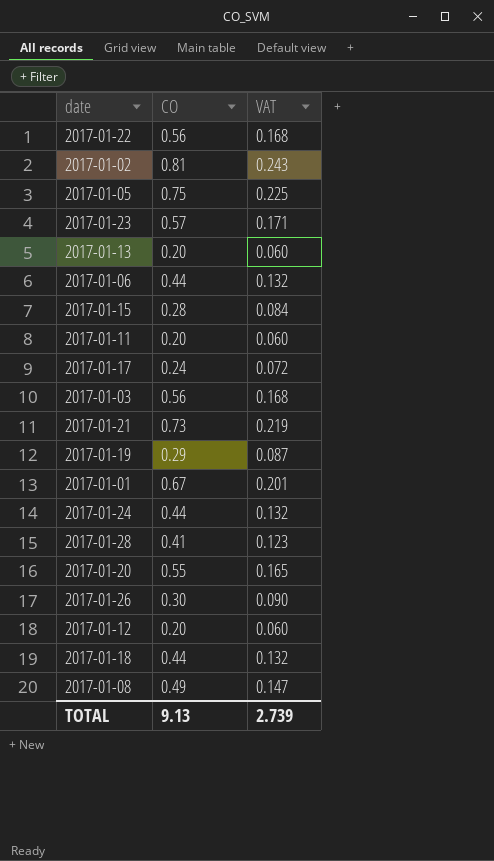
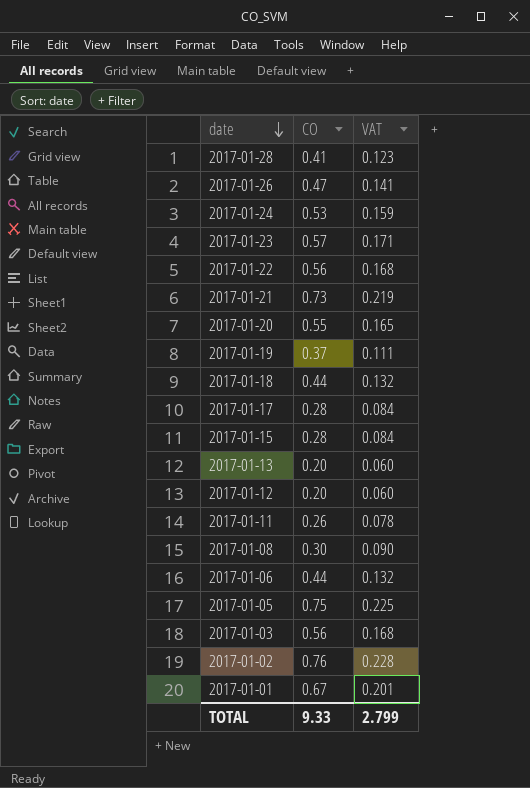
row order: none -> date descending
2017-01-26 | CO: 0.30 -> 0.47
2017-01-26 | VAT: 0.090 -> 0.141
2017-01-24 | CO: 0.44 -> 0.53
2017-01-24 | VAT: 0.132 -> 0.159
2017-01-19 | CO: 0.29 -> 0.37
2017-01-19 | VAT: 0.087 -> 0.111
2017-01-17 | CO: 0.24 -> 0.28
2017-01-17 | VAT: 0.072 -> 0.084
2017-01-11 | CO: 0.20 -> 0.26
2017-01-11 | VAT: 0.060 -> 0.078
2017-01-08 | CO: 0.49 -> 0.30
2017-01-08 | VAT: 0.147 -> 0.090
2017-01-02 | CO: 0.81 -> 0.76
2017-01-02 | VAT: 0.243 -> 0.228
TOTAL | CO: 9.13 -> 9.33
TOTAL | VAT: 2.739 -> 2.799

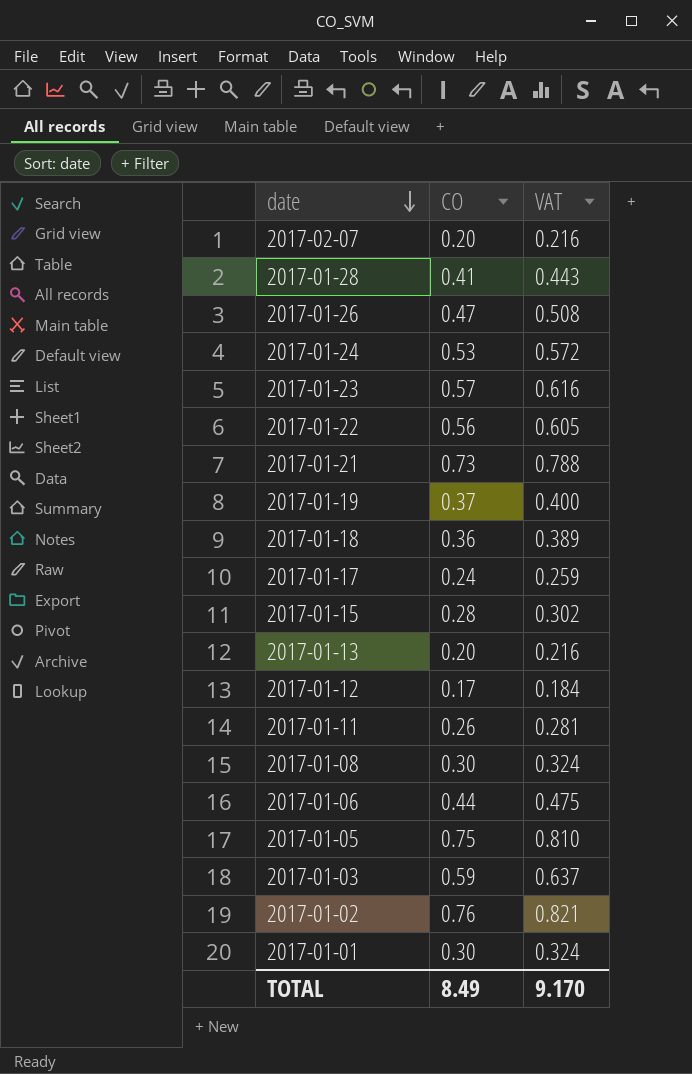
column VAT | formula: [CO] * 0.3 -> [CO] * 1.08
row 2017-01-20: 0.55 | 0.165 -> none
row 2017-02-07: none -> 0.20 | 0.216
2017-01-18 | CO: 0.44 -> 0.36
2017-01-17 | CO: 0.28 -> 0.24
2017-01-12 | CO: 0.20 -> 0.17
2017-01-03 | CO: 0.56 -> 0.59
2017-01-01 | CO: 0.67 -> 0.30
TOTAL | CO: 9.33 -> 8.49
TOTAL | VAT: 2.799 -> 9.170

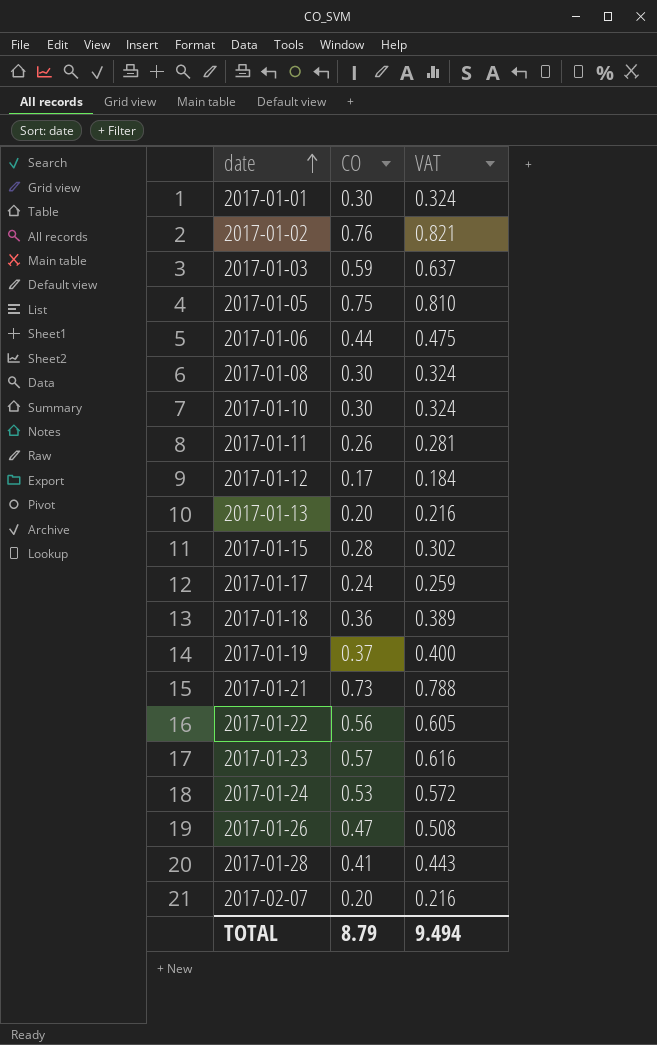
row order: date descending -> date ascending
row 2017-01-10: none -> 0.30 | 0.324
TOTAL | CO: 8.49 -> 8.79
TOTAL | VAT: 9.170 -> 9.494

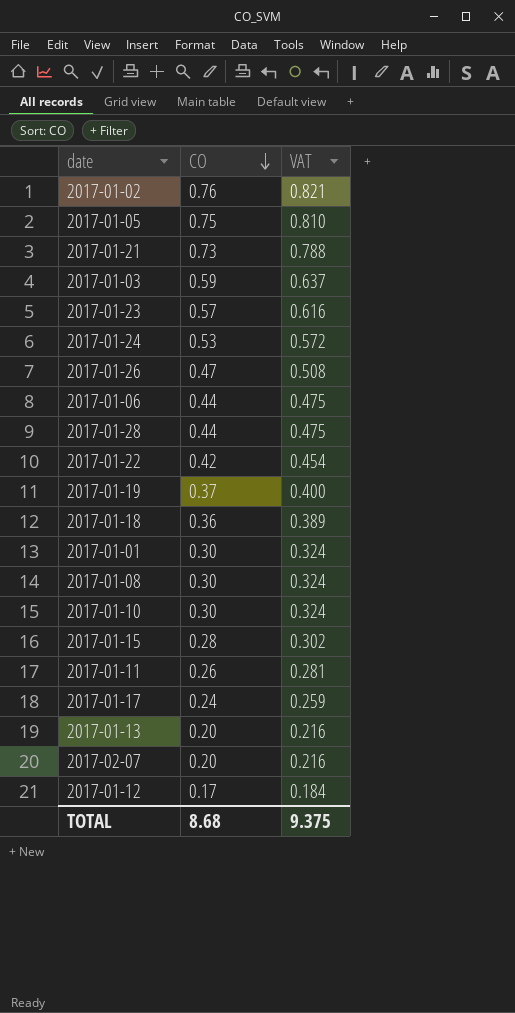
row order: date ascending -> CO descending
2017-01-28 | CO: 0.41 -> 0.44
2017-01-28 | VAT: 0.443 -> 0.475
2017-01-22 | CO: 0.56 -> 0.42
2017-01-22 | VAT: 0.605 -> 0.454
TOTAL | CO: 8.79 -> 8.68
TOTAL | VAT: 9.494 -> 9.375

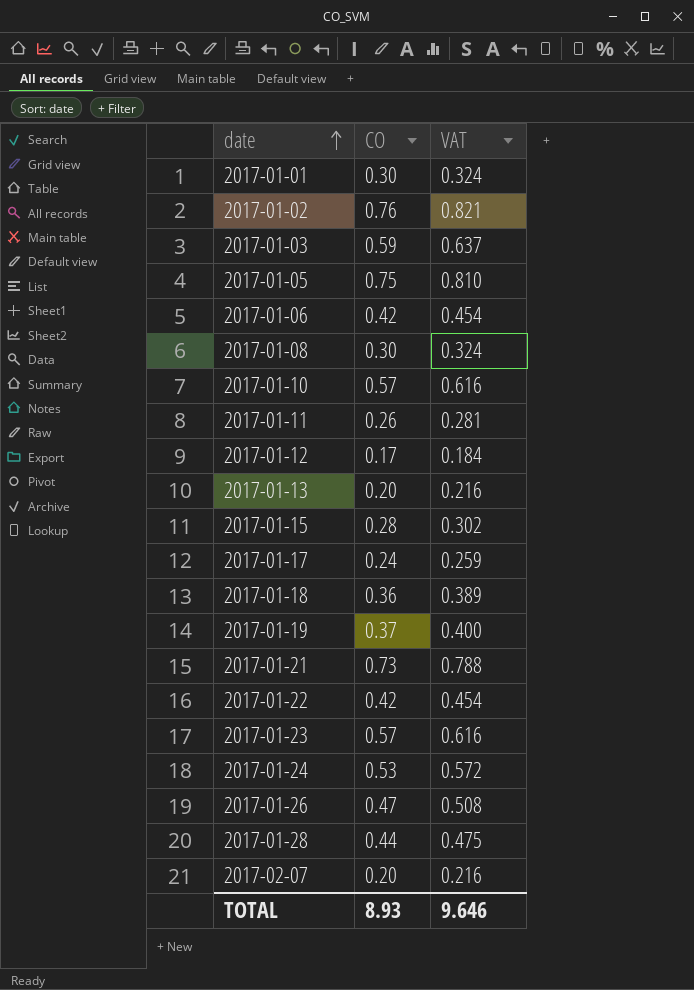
row order: CO descending -> date ascending
2017-01-06 | CO: 0.44 -> 0.42
2017-01-06 | VAT: 0.475 -> 0.454
2017-01-10 | CO: 0.30 -> 0.57
2017-01-10 | VAT: 0.324 -> 0.616
TOTAL | CO: 8.68 -> 8.93
TOTAL | VAT: 9.375 -> 9.646

